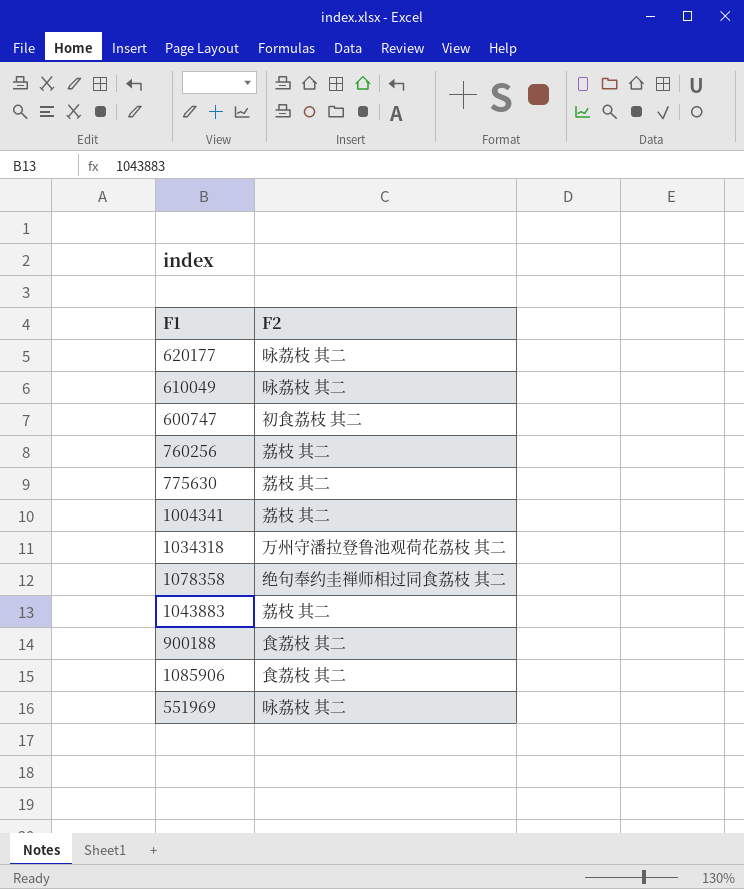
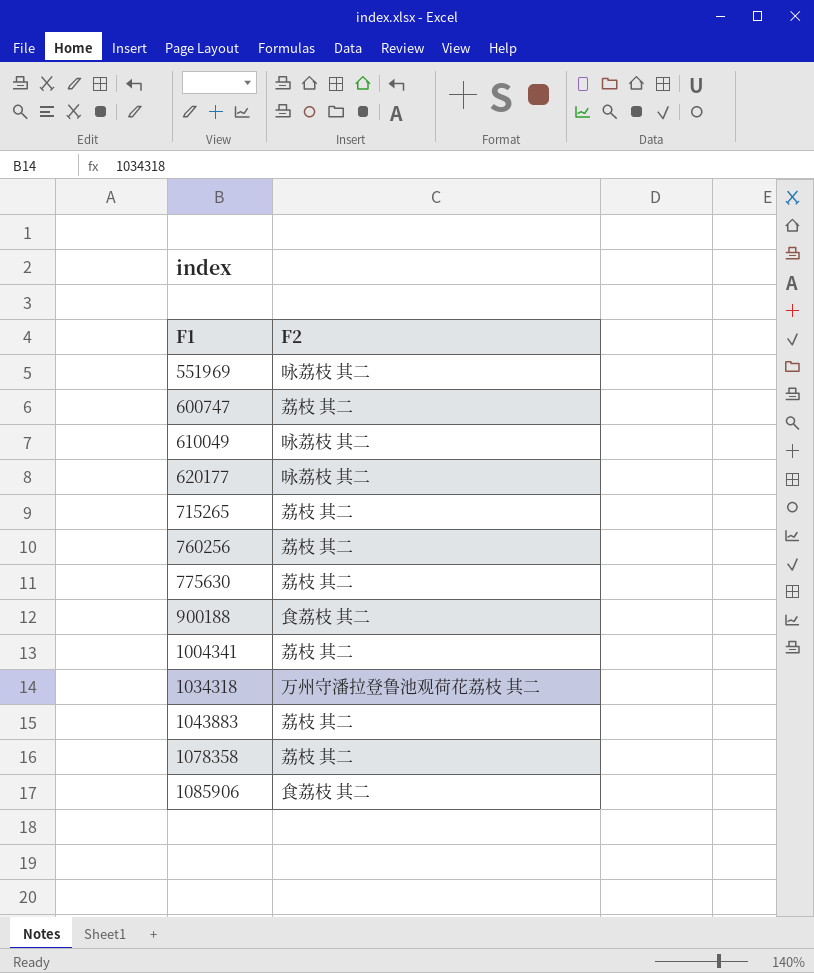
row order: none -> F1 ascending
600747 | F2: 初食荔枝 其二 -> 荔枝 其二
row 715265: none -> 荔枝 其二
1078358 | F2: 绝句奉约圭禅师相过同食荔枝 其二 -> 荔枝 其二

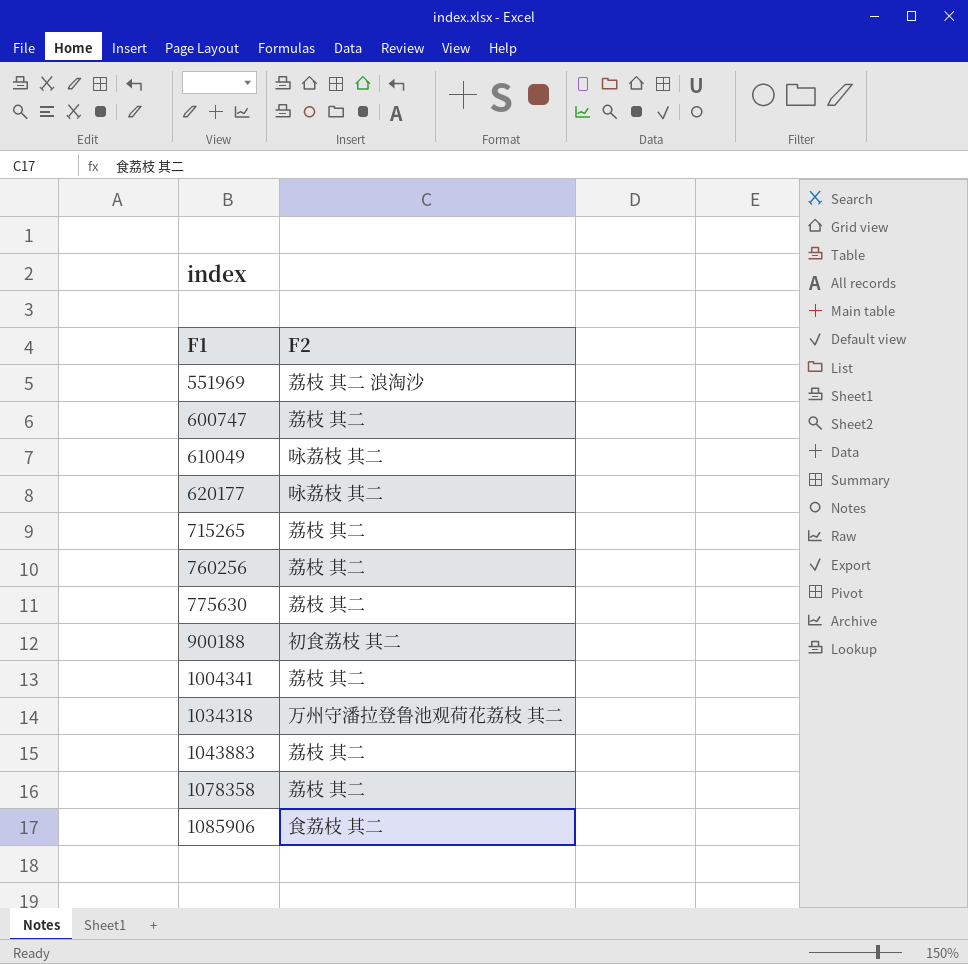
551969 | F2: 咏荔枝 其二 -> 荔枝 其二 浪淘沙
900188 | F2: 食荔枝 其二 -> 初食荔枝 其二

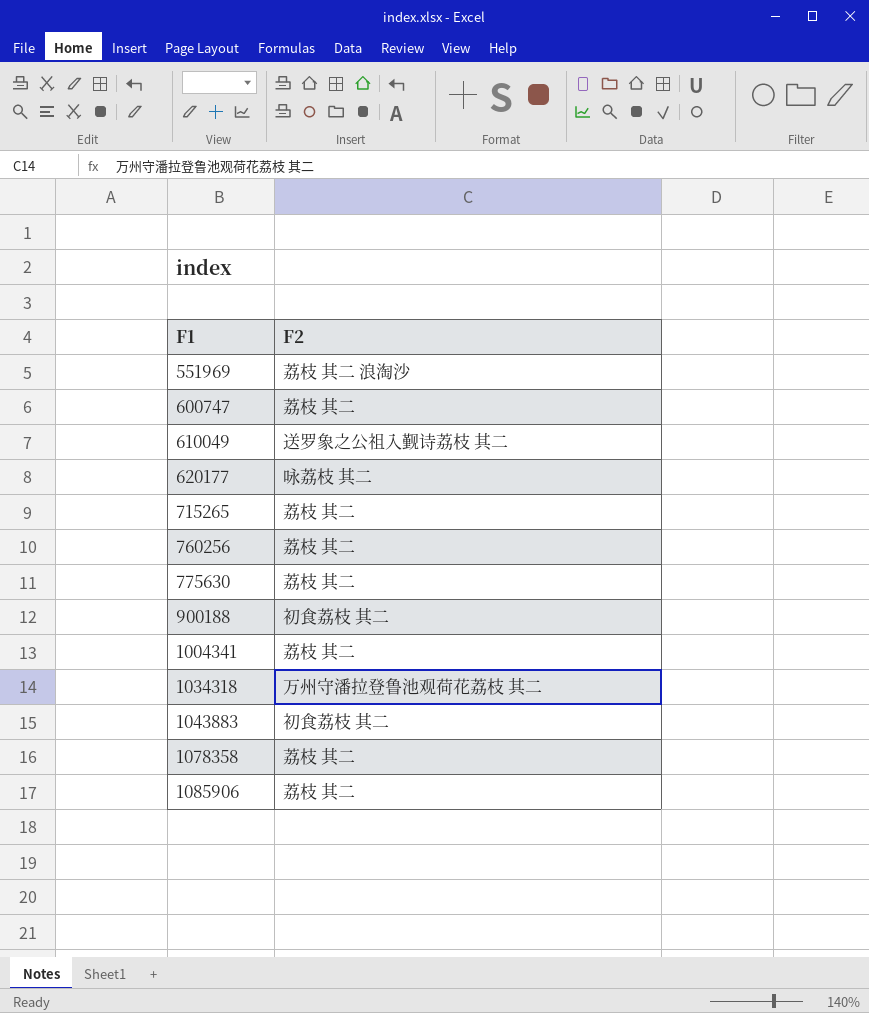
610049 | F2: 咏荔枝 其二 -> 送罗象之公祖入觐诗荔枝 其二
1043883 | F2: 荔枝 其二 -> 初食荔枝 其二
1085906 | F2: 食荔枝 其二 -> 荔枝 其二

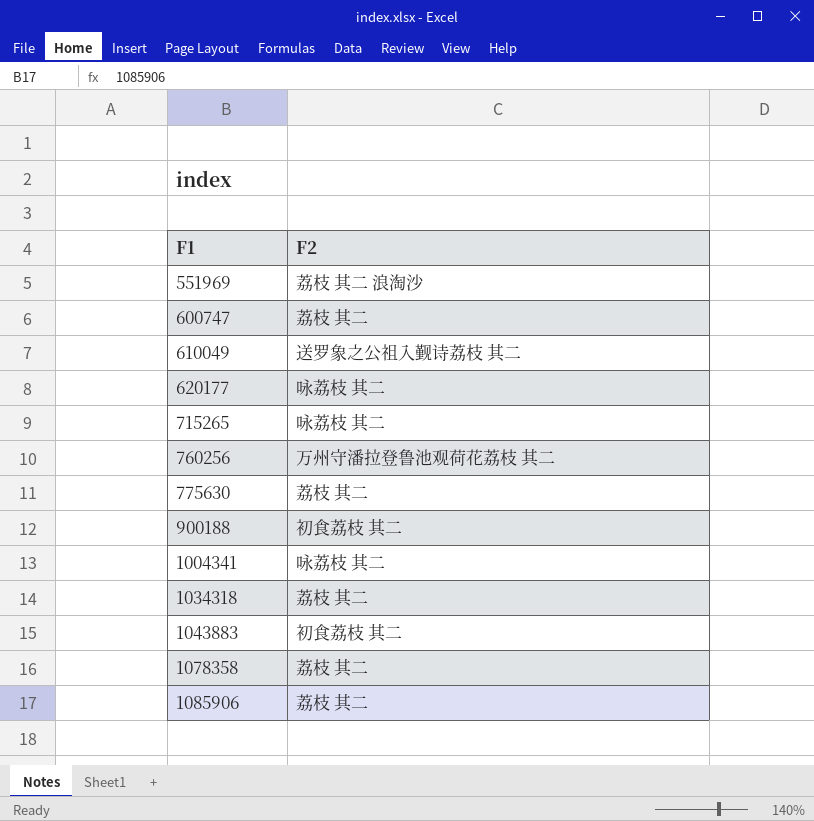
715265 | F2: 荔枝 其二 -> 咏荔枝 其二
760256 | F2: 荔枝 其二 -> 万州守潘拉登鲁池观荷花荔枝 其二
1004341 | F2: 荔枝 其二 -> 咏荔枝 其二
1034318 | F2: 万州守潘拉登鲁池观荷花荔枝 其二 -> 荔枝 其二

